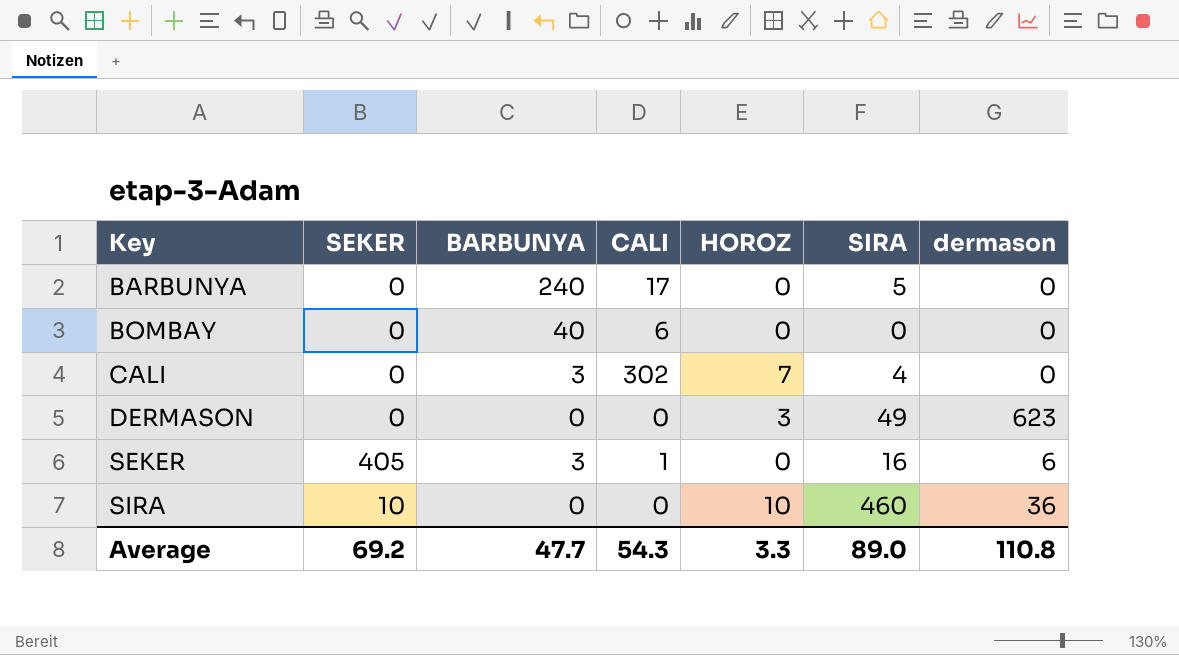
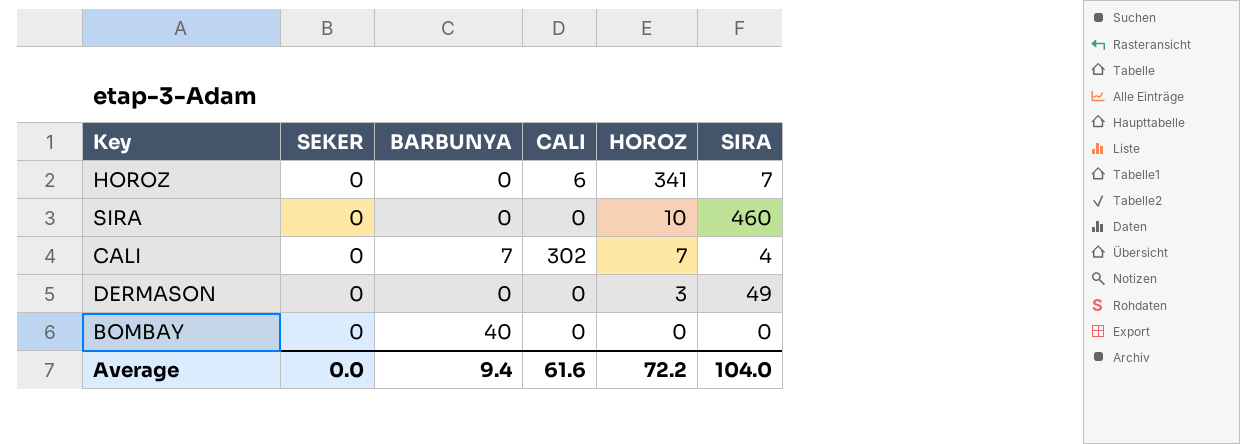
row order: Key ascending -> HOROZ descending
column dermason | position: 7 -> none
row BARBUNYA: 0 | 240 | 17 | 0 | 5 | 0 -> none
row SEKER: 405 | 3 | 1 | 0 | 16 | 6 -> none
row HOROZ: none -> 0 | 0 | 6 | 341 | 7
SIRA | SEKER: 10 -> 0
CALI | BARBUNYA: 3 -> 7
BOMBAY | CALI: 6 -> 0
Average | SEKER: 69.2 -> 0.0
Average | BARBUNYA: 47.7 -> 9.4
Average | CALI: 54.3 -> 61.6
Average | HOROZ: 3.3 -> 72.2
Average | SIRA: 89.0 -> 104.0

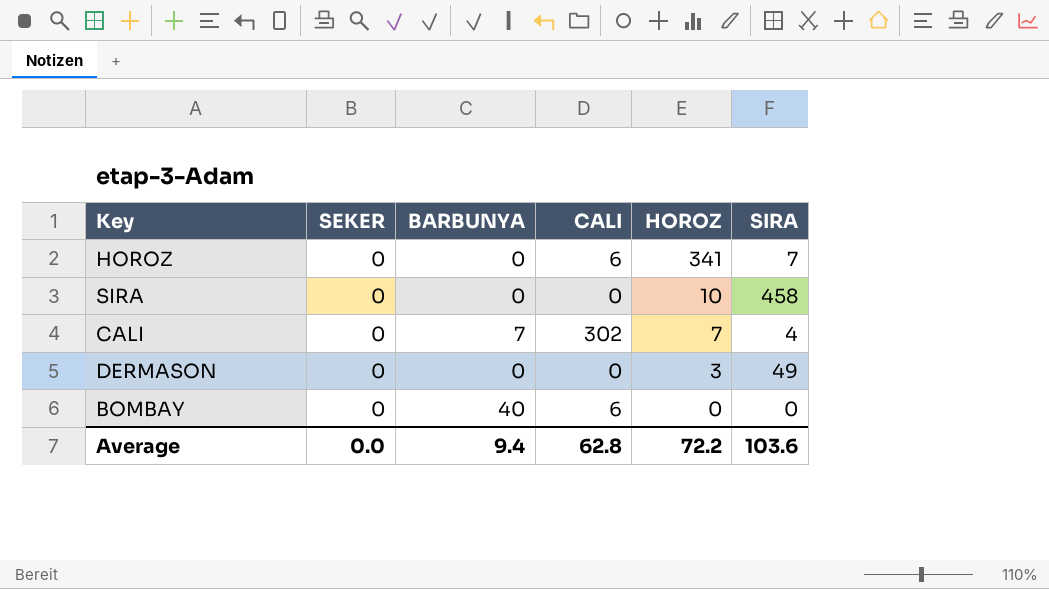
SIRA | SIRA: 460 -> 458
BOMBAY | CALI: 0 -> 6
Average | CALI: 61.6 -> 62.8
Average | SIRA: 104.0 -> 103.6

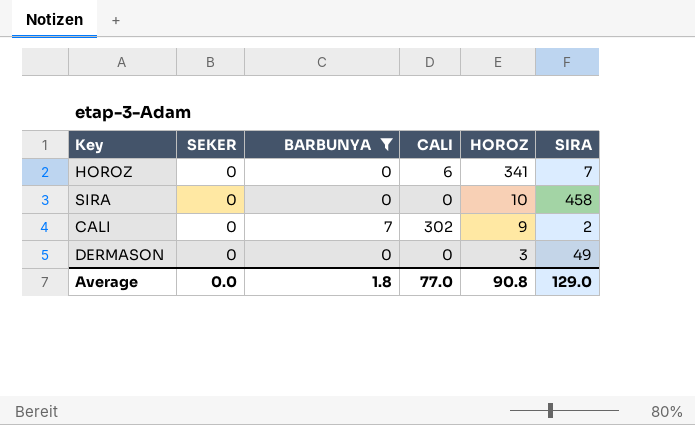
filter: none -> BARBUNYA != 40
CALI | HOROZ: 7 -> 9
CALI | SIRA: 4 -> 2
Average | BARBUNYA: 9.4 -> 1.8
Average | CALI: 62.8 -> 77.0
Average | HOROZ: 72.2 -> 90.8
Average | SIRA: 103.6 -> 129.0

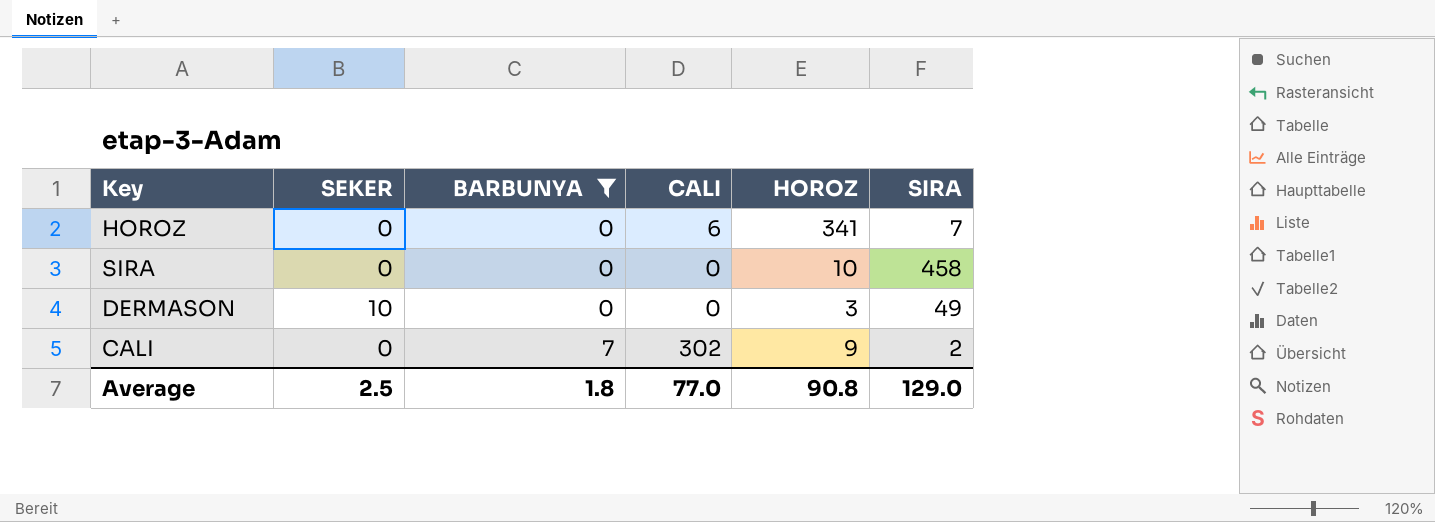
row order: HOROZ descending -> BARBUNYA ascending
DERMASON | SEKER: 0 -> 10
Average | SEKER: 0.0 -> 2.5

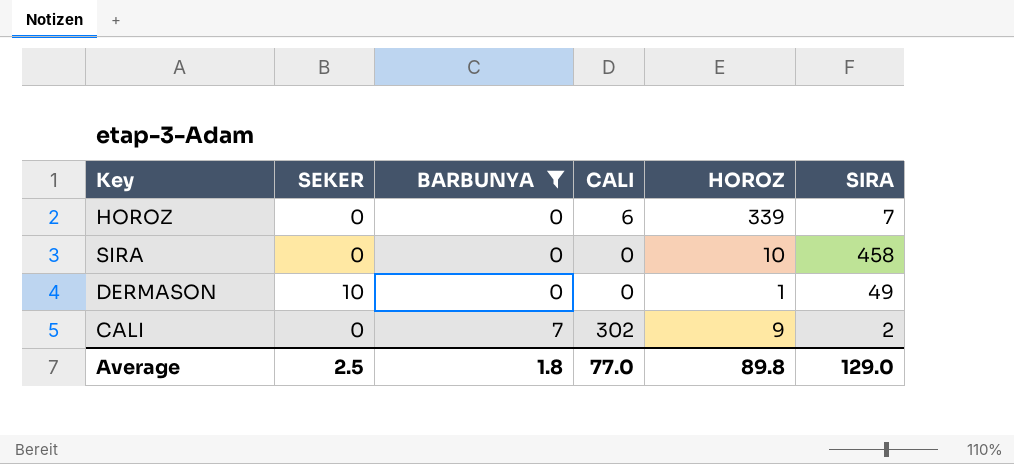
HOROZ | HOROZ: 341 -> 339
DERMASON | HOROZ: 3 -> 1
Average | HOROZ: 90.8 -> 89.8

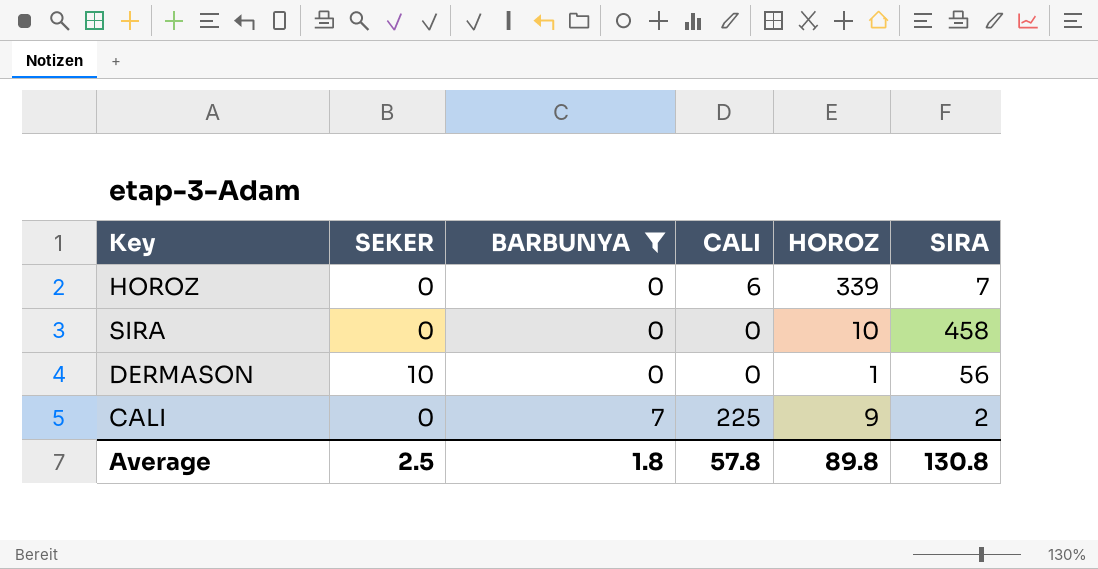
DERMASON | SIRA: 49 -> 56
CALI | CALI: 302 -> 225
Average | CALI: 77.0 -> 57.8
Average | SIRA: 129.0 -> 130.8

